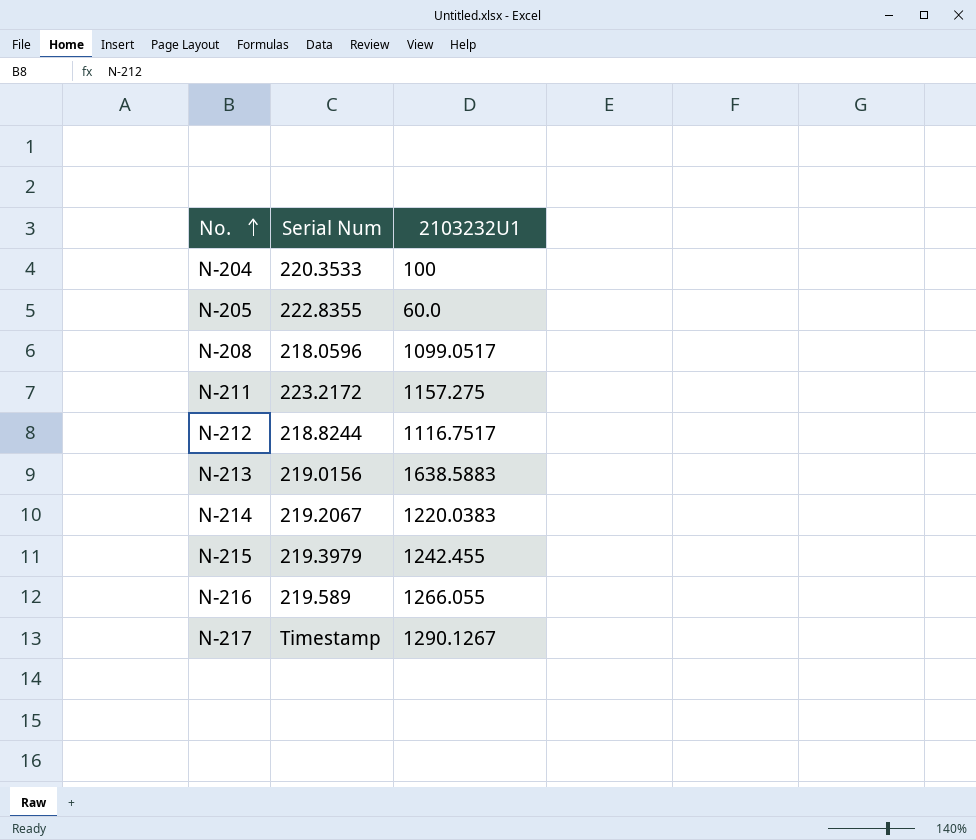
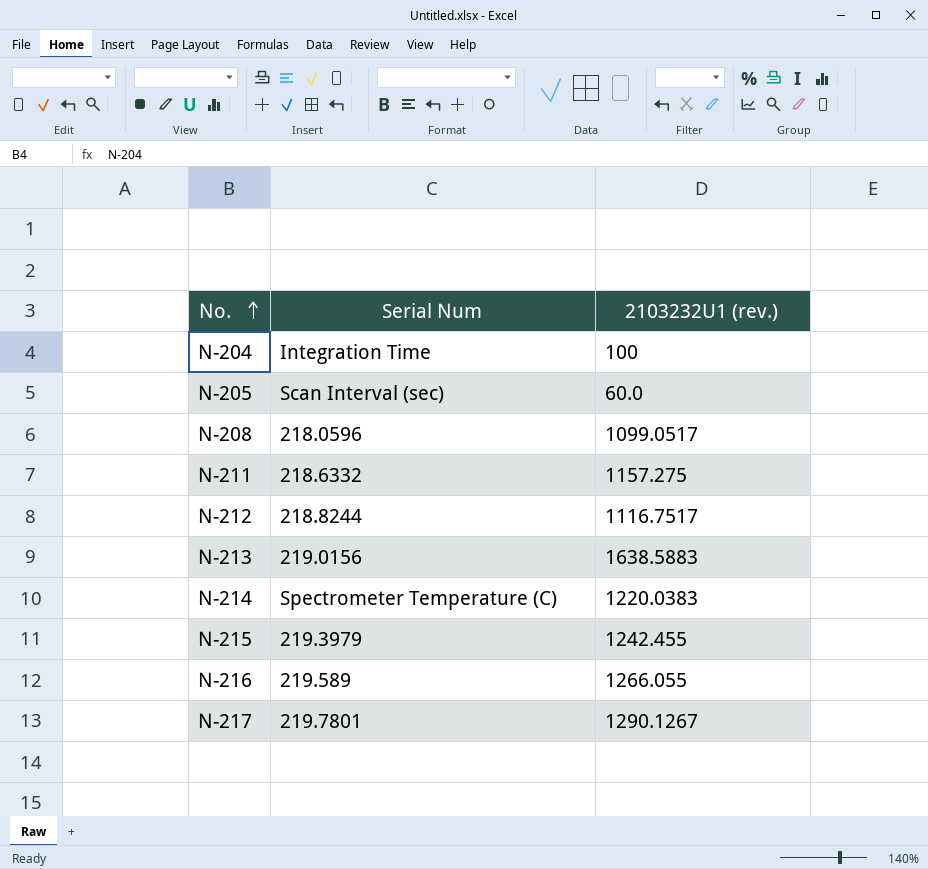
column name: 2103232U1 -> 2103232U1 (rev.)
N-204 | Serial Num: 220.3533 -> Integration Time
N-205 | Serial Num: 222.8355 -> Scan Interval (sec)
N-211 | Serial Num: 223.2172 -> 218.6332
N-214 | Serial Num: 219.2067 -> Spectrometer Temperature (C)
N-217 | Serial Num: Timestamp -> 219.7801

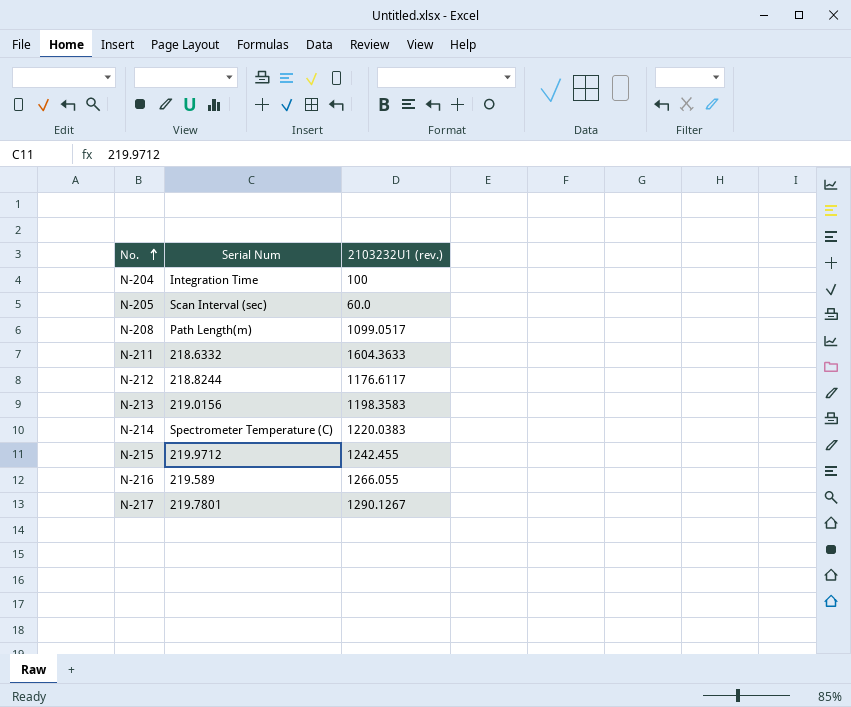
N-208 | Serial Num: 218.0596 -> Path Length(m)
N-211 | 2103232U1 (rev.): 1157.275 -> 1604.3633
N-212 | 2103232U1 (rev.): 1116.7517 -> 1176.6117
N-213 | 2103232U1 (rev.): 1638.5883 -> 1198.3583
N-215 | Serial Num: 219.3979 -> 219.9712

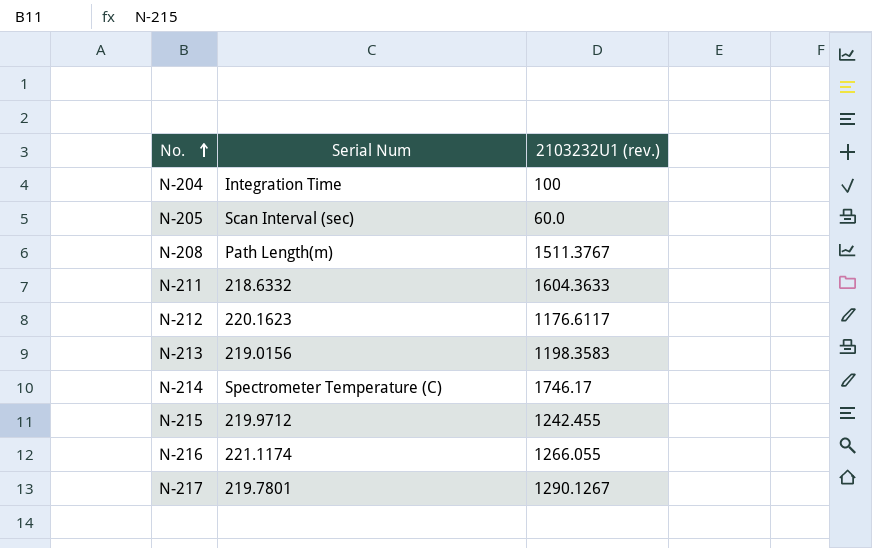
N-208 | 2103232U1 (rev.): 1099.0517 -> 1511.3767
N-212 | Serial Num: 218.8244 -> 220.1623
N-214 | 2103232U1 (rev.): 1220.0383 -> 1746.17
N-216 | Serial Num: 219.589 -> 221.1174

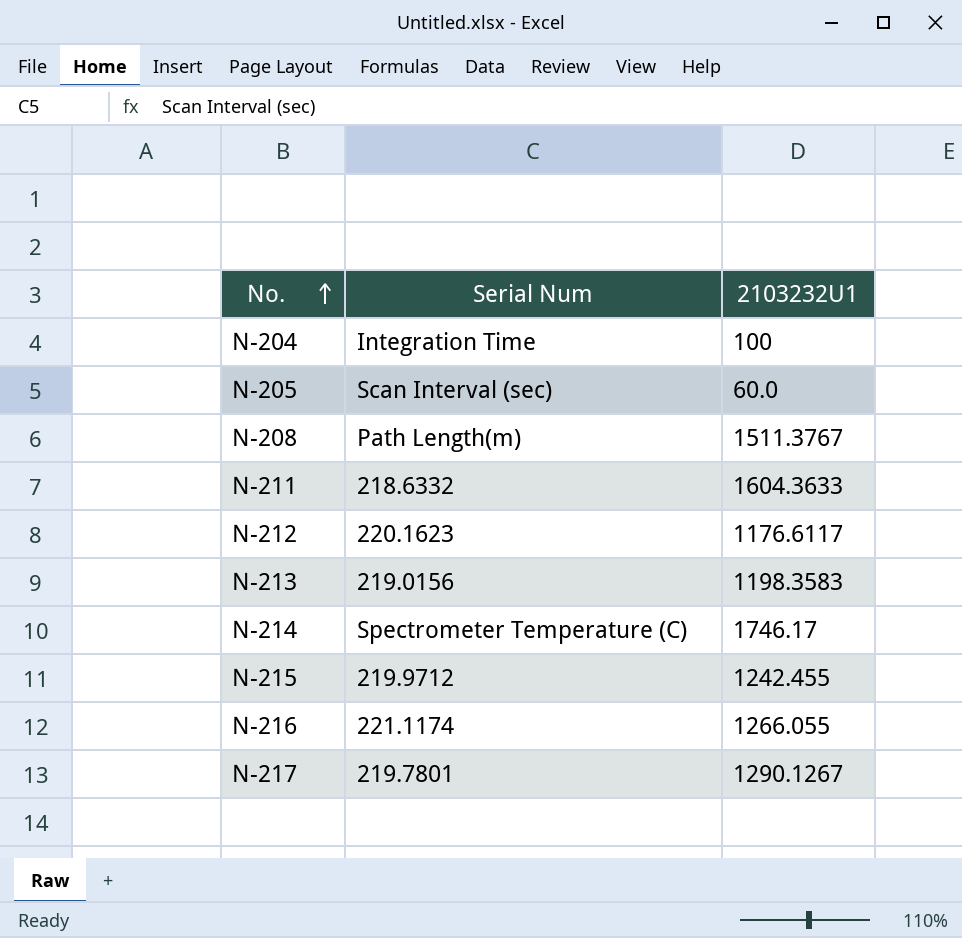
column name: 2103232U1 (rev.) -> 2103232U1

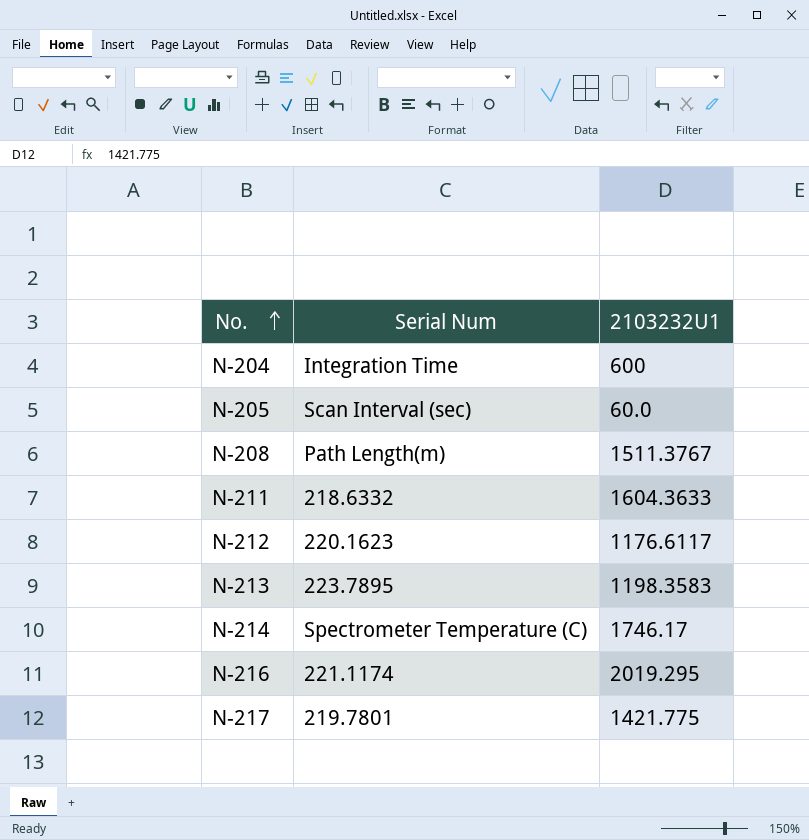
row N-215: 219.9712 | 1242.455 -> none
N-204 | 2103232U1: 100 -> 600
N-213 | Serial Num: 219.0156 -> 223.7895
N-216 | 2103232U1: 1266.055 -> 2019.295
N-217 | 2103232U1: 1290.1267 -> 1421.775

